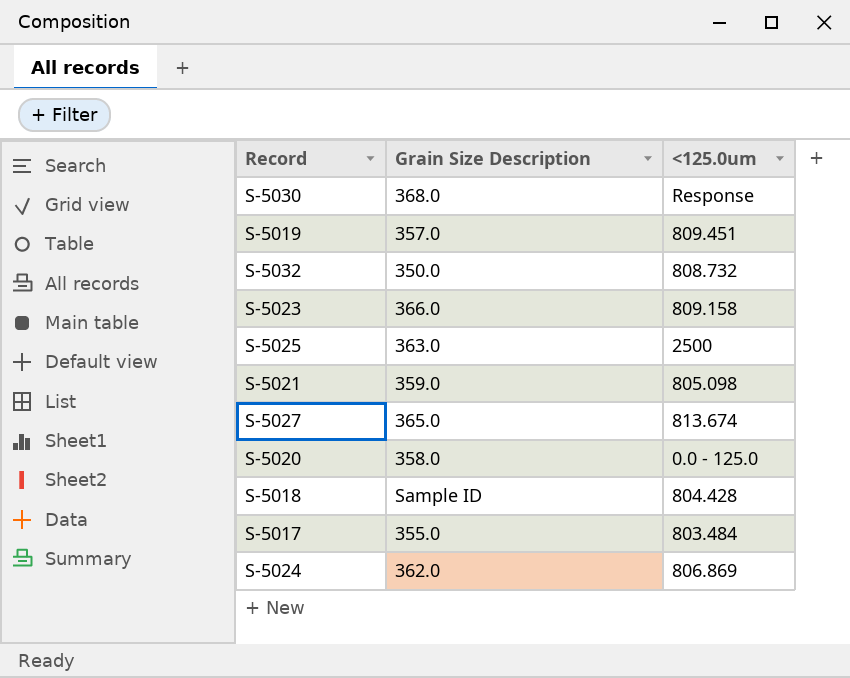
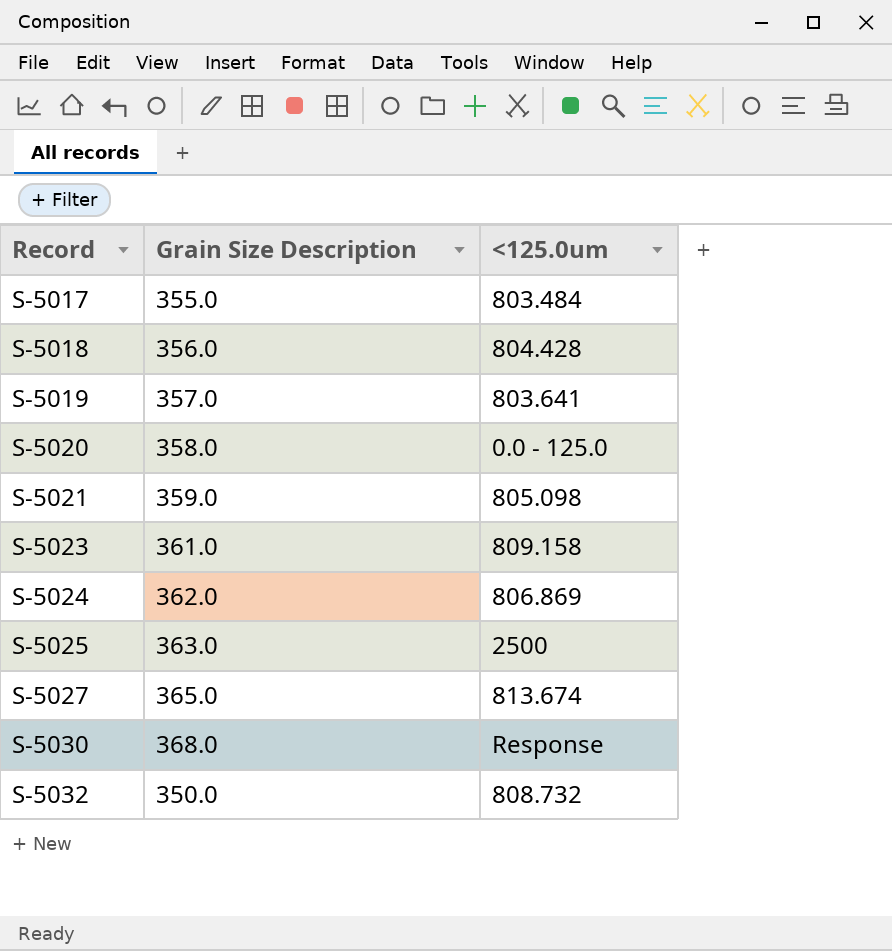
row order: none -> Record ascending
S-5018 | Grain Size Description: Sample ID -> 356.0
S-5019 | <125.0um: 809.451 -> 803.641
S-5023 | Grain Size Description: 366.0 -> 361.0

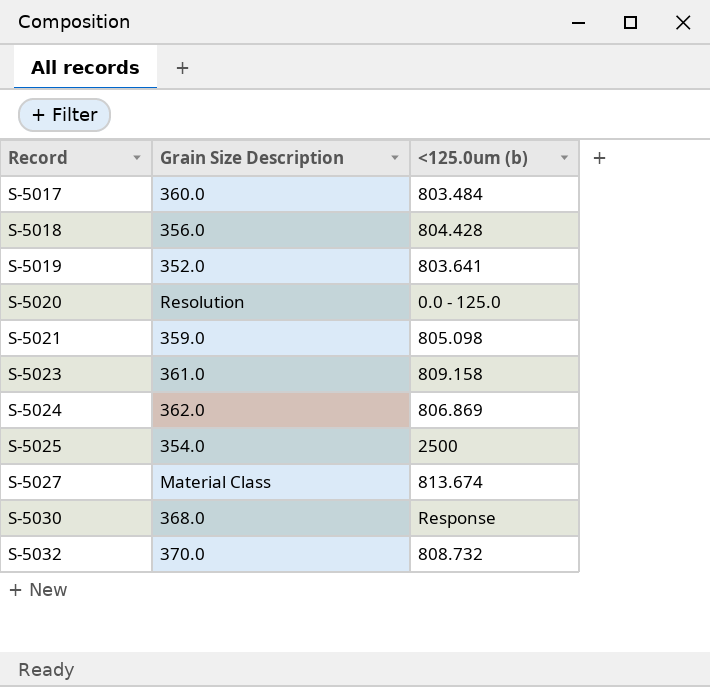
column name: <125.0um -> <125.0um (b)
S-5017 | Grain Size Description: 355.0 -> 360.0
S-5019 | Grain Size Description: 357.0 -> 352.0
S-5020 | Grain Size Description: 358.0 -> Resolution
S-5025 | Grain Size Description: 363.0 -> 354.0
S-5027 | Grain Size Description: 365.0 -> Material Class
S-5032 | Grain Size Description: 350.0 -> 370.0

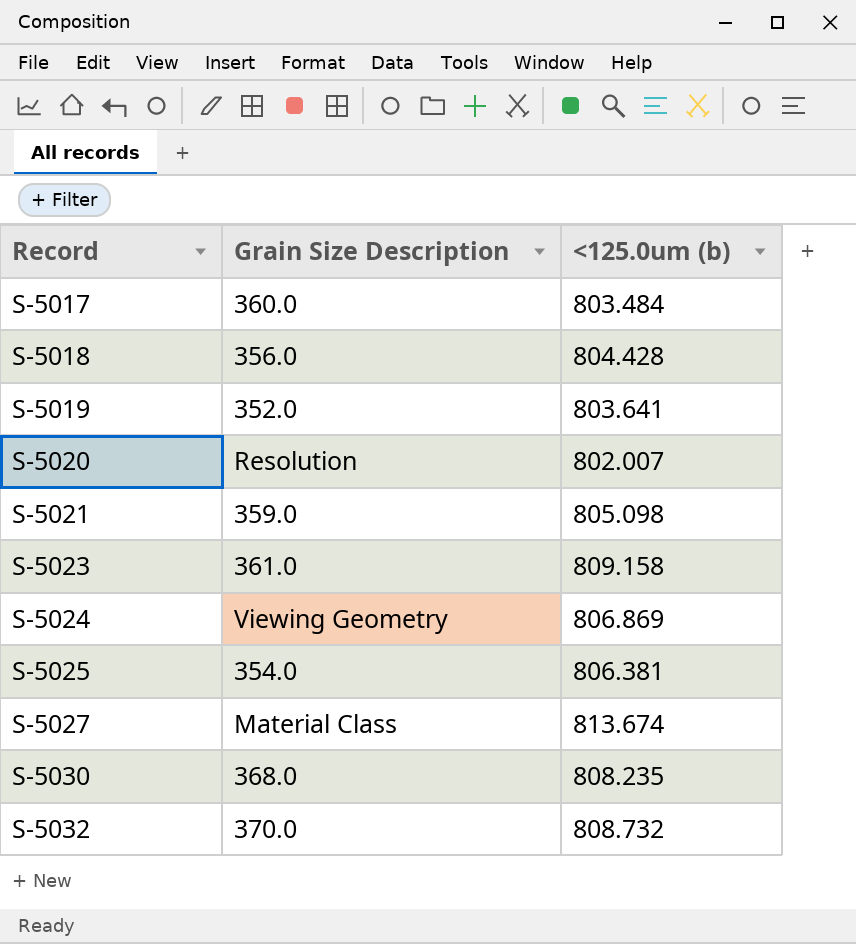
S-5020 | <125.0um (b): 0.0 - 125.0 -> 802.007
S-5024 | Grain Size Description: 362.0 -> Viewing Geometry
S-5025 | <125.0um (b): 2500 -> 806.381
S-5030 | <125.0um (b): Response -> 808.235

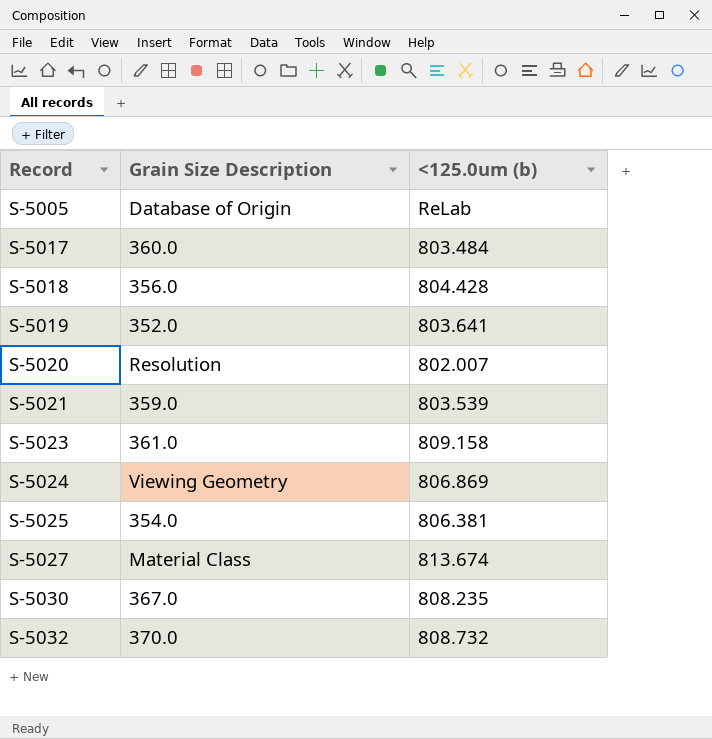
row S-5005: none -> Database of Origin | ReLab
S-5021 | <125.0um (b): 805.098 -> 803.539
S-5030 | Grain Size Description: 368.0 -> 367.0

